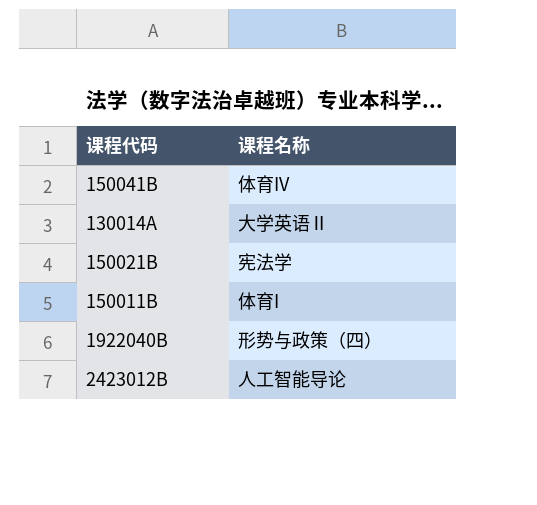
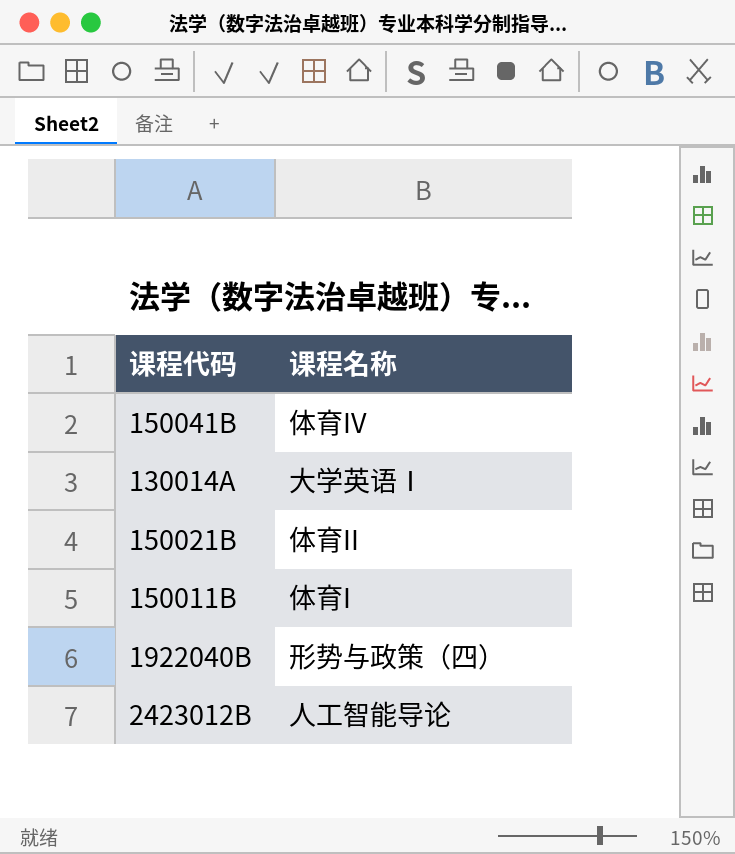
130014A | 课程名称: 大学英语Ⅱ -> 大学英语Ⅰ
150021B | 课程名称: 宪法学 -> 体育II

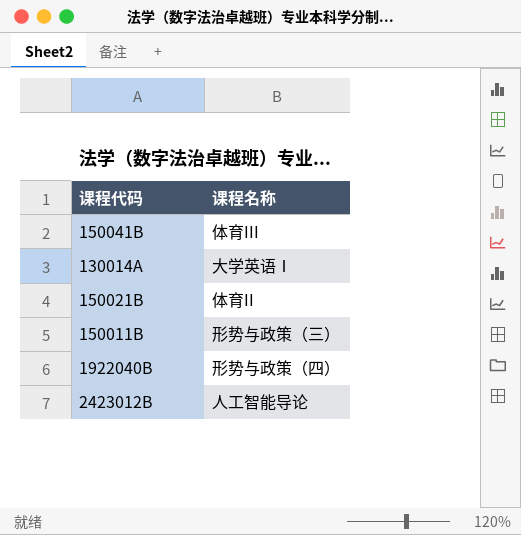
150041B | 课程名称: 体育IV -> 体育III
150011B | 课程名称: 体育I -> 形势与政策（三）

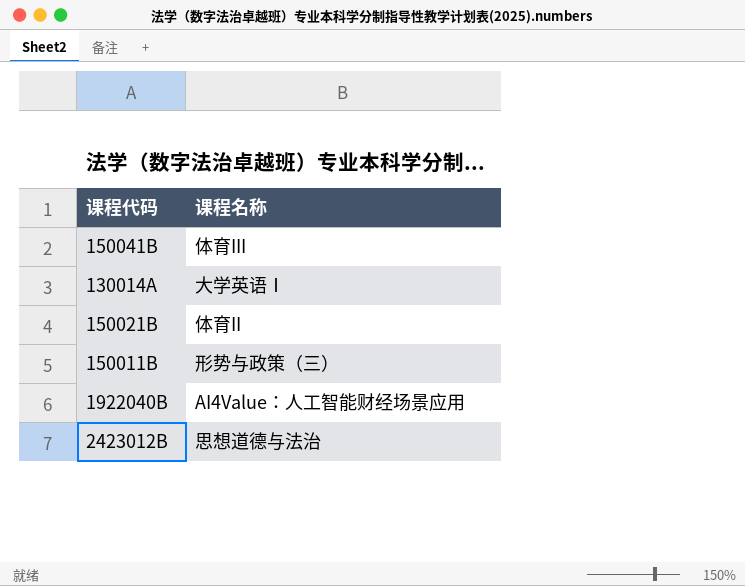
1922040B | 课程名称: 形势与政策（四） -> AI4Value：人工智能财经场景应用
2423012B | 课程名称: 人工智能导论 -> 思想道德与法治

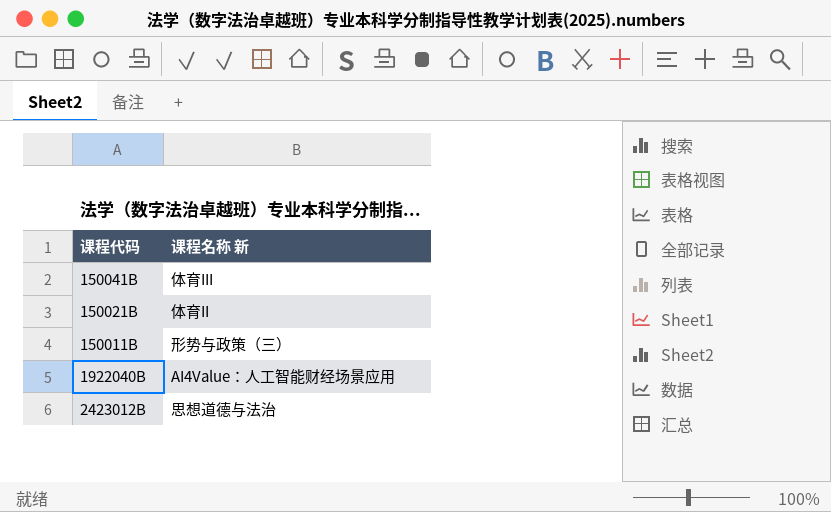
column name: 课程名称 -> 课程名称 新
row 130014A: 大学英语Ⅰ -> none

